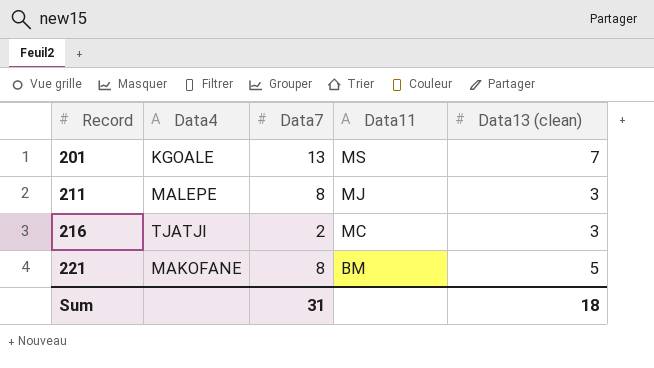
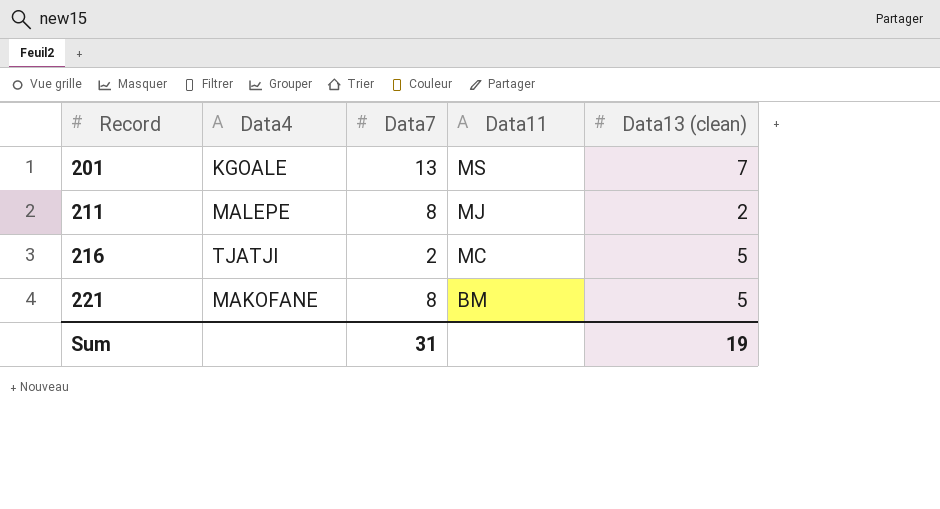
211 | Data13 (clean): 3 -> 2
216 | Data13 (clean): 3 -> 5
Sum | Data13 (clean): 18 -> 19

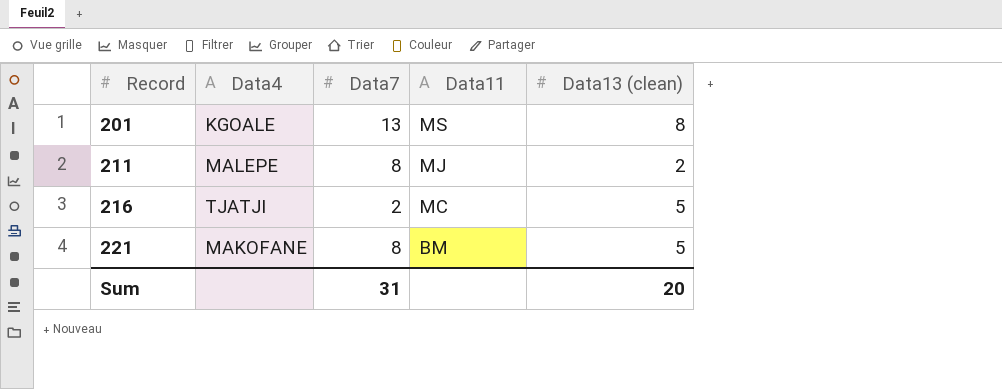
201 | Data13 (clean): 7 -> 8
Sum | Data13 (clean): 19 -> 20

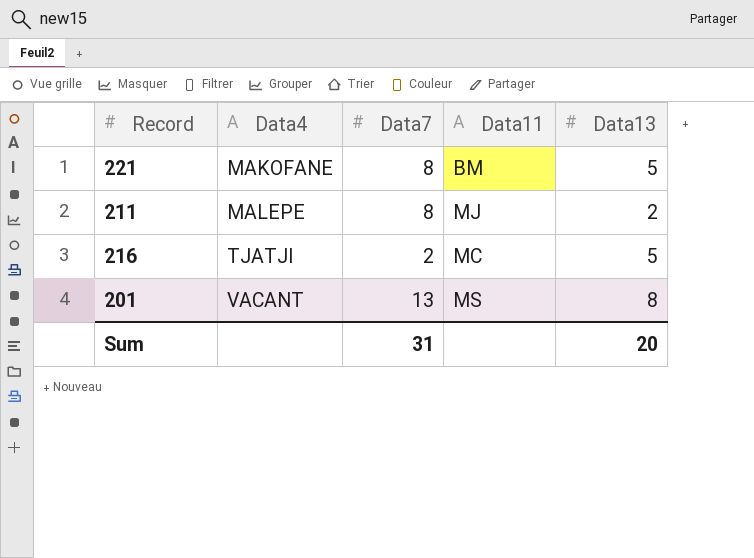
row order: Record ascending -> Data4 ascending
column name: Data13 (clean) -> Data13
201 | Data4: KGOALE -> VACANT

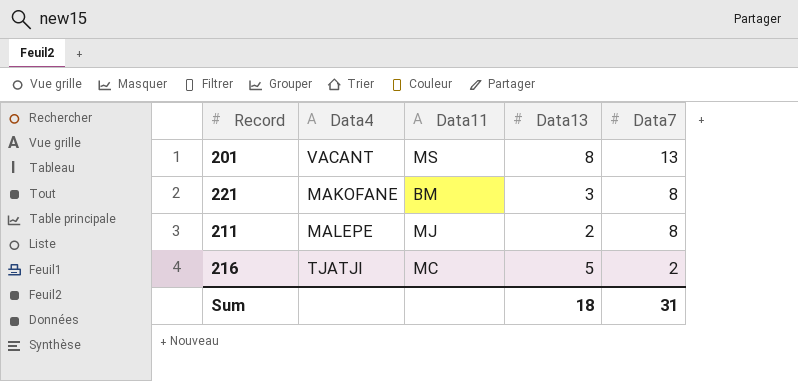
row order: Data4 ascending -> Data7 descending
column Data7 | position: 3 -> 5
221 | Data13: 5 -> 3
Sum | Data13: 20 -> 18

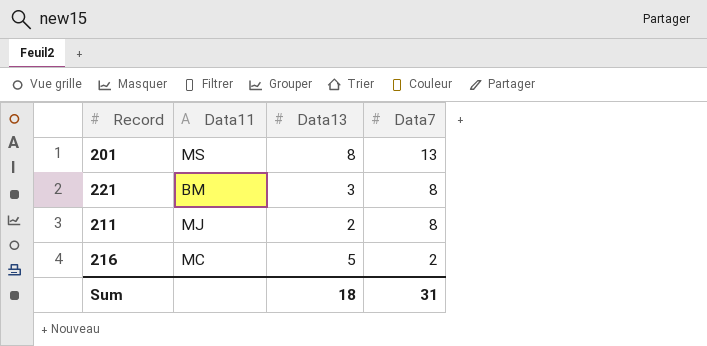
column Data4 | position: 2 -> none

